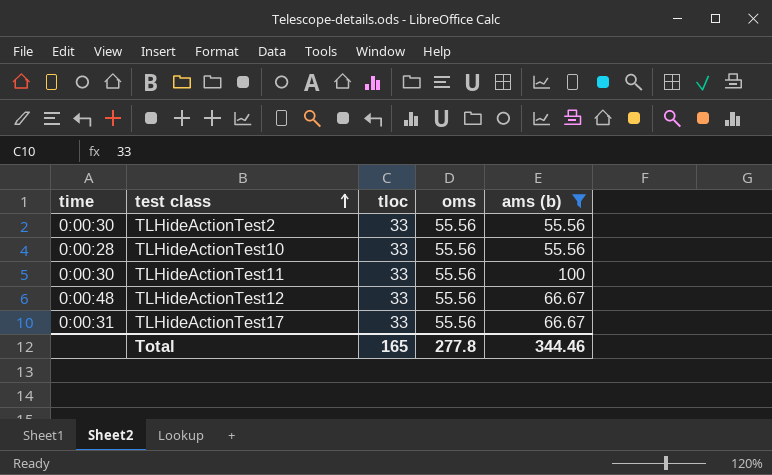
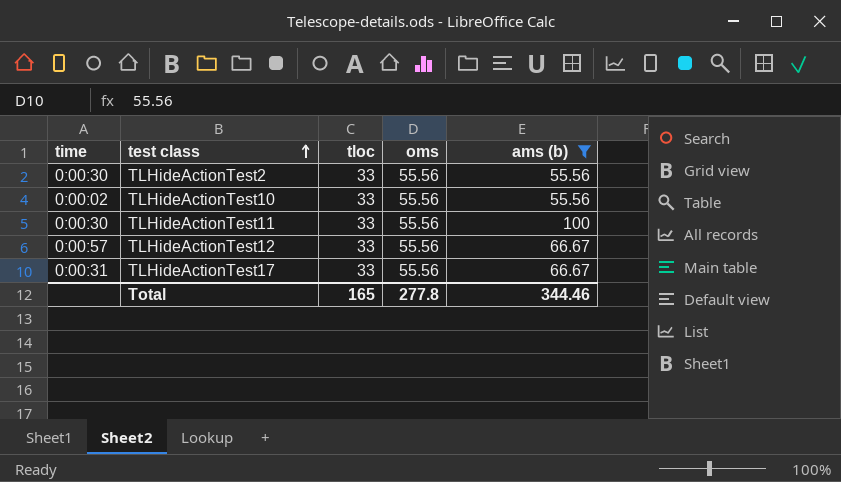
TLHideActionTest10 | time: 0:00:28 -> 0:00:02
TLHideActionTest12 | time: 0:00:48 -> 0:00:57

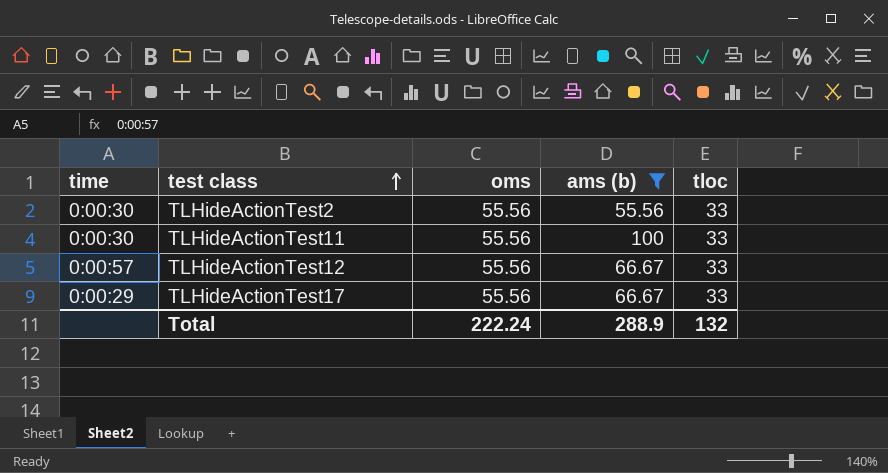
column tloc | position: 3 -> 5
row TLHideActionTest10: 0:00:02 | 33 | 55.56 | 55.56 -> none
TLHideActionTest17 | time: 0:00:31 -> 0:00:29
Total | oms: 277.8 -> 222.24
Total | ams (b): 344.46 -> 288.9
Total | tloc: 165 -> 132

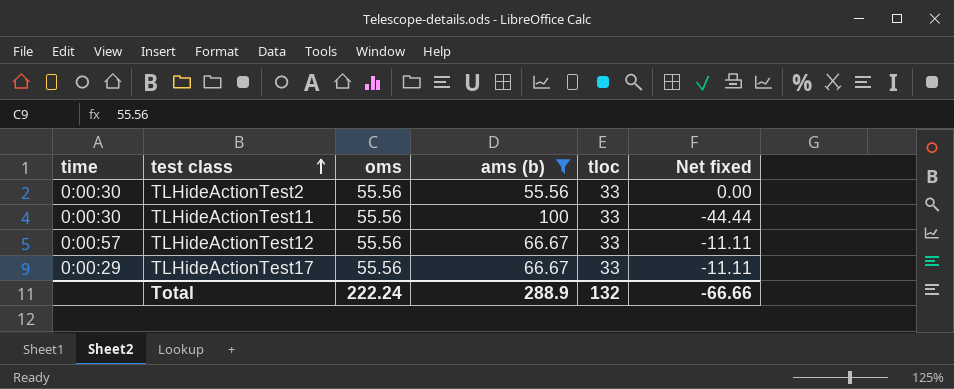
column Net fixed | formula: none -> [oms] - [ams (b)]

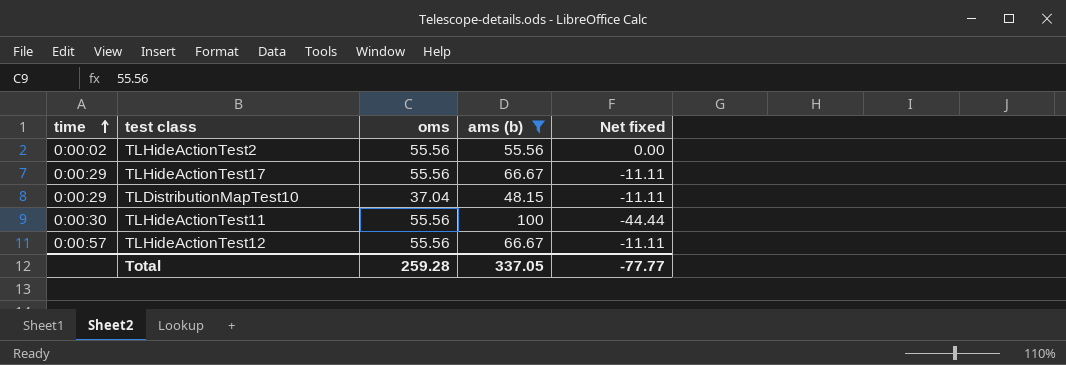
row order: test class ascending -> time ascending
column tloc | position: 5 -> none
TLHideActionTest2 | time: 0:00:30 -> 0:00:02
row TLDistributionMapTest10: none -> 0:00:29 | 37.04 | 48.15 | -11.11
Total | oms: 222.24 -> 259.28
Total | ams (b): 288.9 -> 337.05
Total | Net fixed: -66.66 -> -77.77

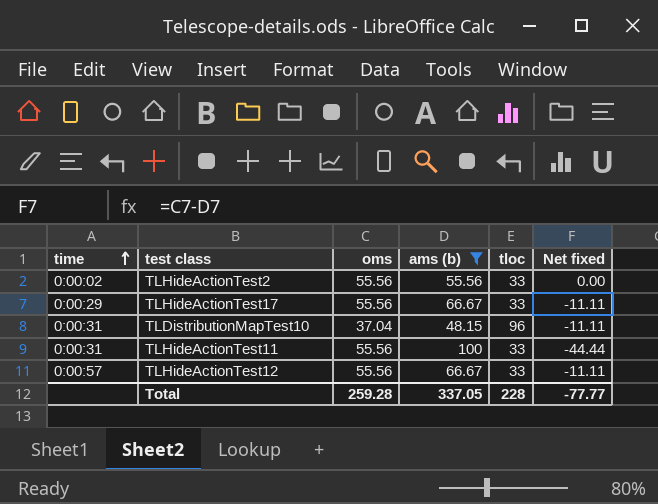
column tloc | position: none -> 5
TLDistributionMapTest10 | time: 0:00:29 -> 0:00:31
TLHideActionTest11 | time: 0:00:30 -> 0:00:31

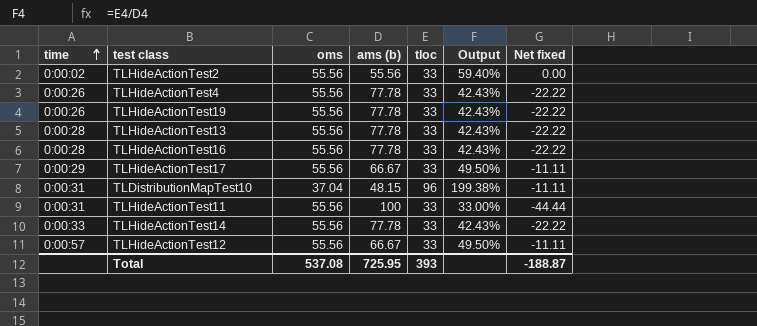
filter: ams (b) != 77.78 -> none
column Output | formula: none -> [tloc] / [ams (b)]
Total | oms: 259.28 -> 537.08
Total | ams (b): 337.05 -> 725.95
Total | tloc: 228 -> 393
Total | Net fixed: -77.77 -> -188.87

